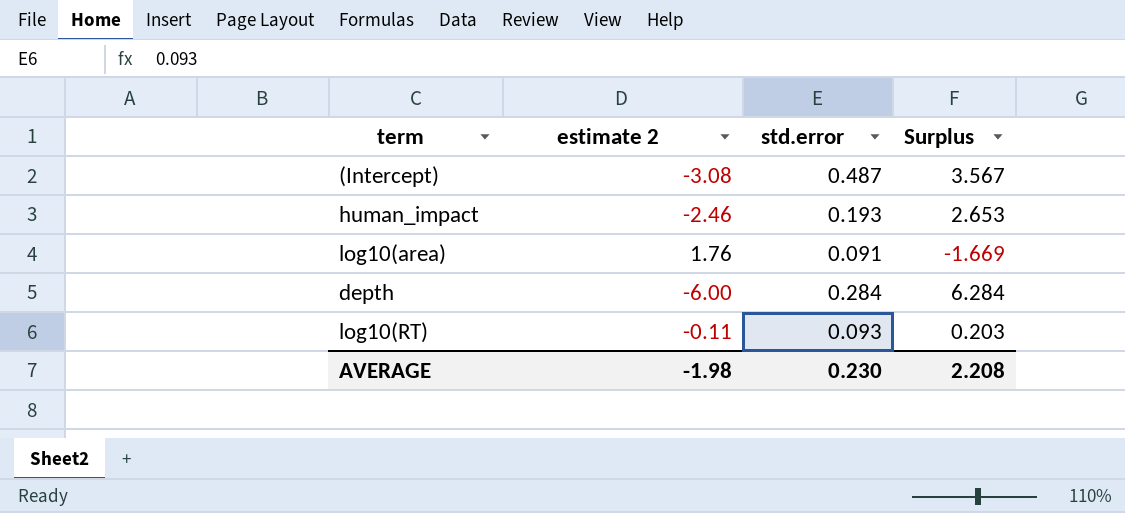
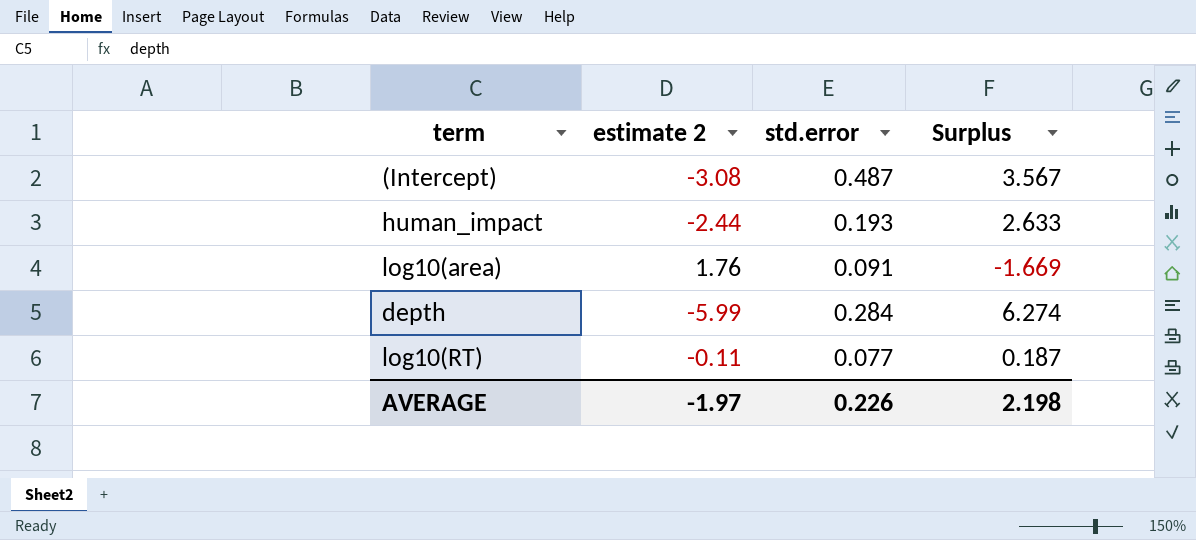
human_impact | estimate 2: -2.46 -> -2.44
human_impact | Surplus: 2.653 -> 2.633
depth | estimate 2: -6.00 -> -5.99
depth | Surplus: 6.284 -> 6.274
log10(RT) | std.error: 0.093 -> 0.077
log10(RT) | Surplus: 0.203 -> 0.187
AVERAGE | estimate 2: -1.98 -> -1.97
AVERAGE | std.error: 0.230 -> 0.226
AVERAGE | Surplus: 2.208 -> 2.198

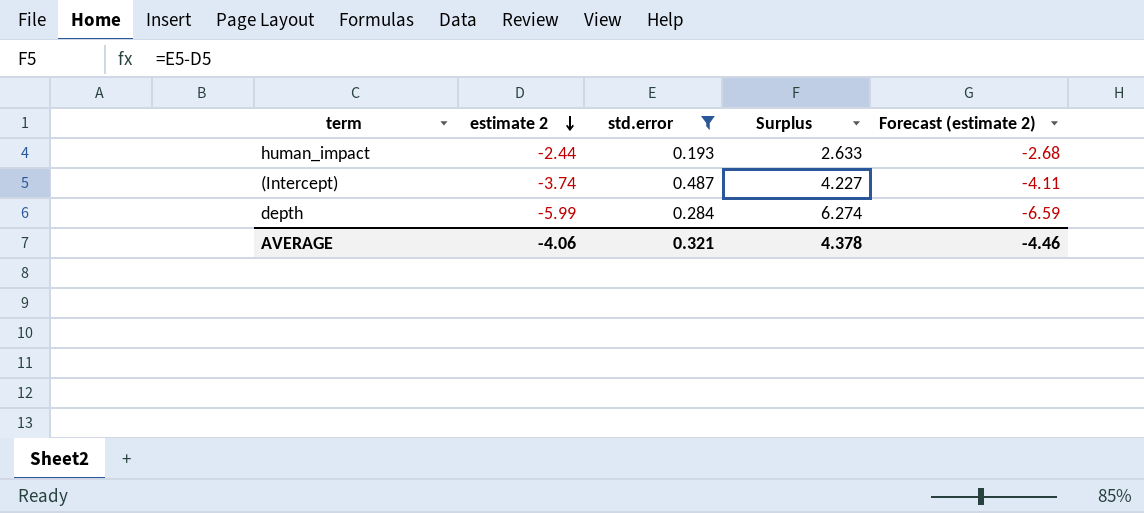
filter: none -> std.error >= 0.193
row order: none -> estimate 2 descending
column Forecast (estimate 2) | formula: none -> [estimate 2] * 1.1
(Intercept) | estimate 2: -3.08 -> -3.74
(Intercept) | Surplus: 3.567 -> 4.227
AVERAGE | estimate 2: -1.97 -> -4.06
AVERAGE | std.error: 0.226 -> 0.321
AVERAGE | Surplus: 2.198 -> 4.378

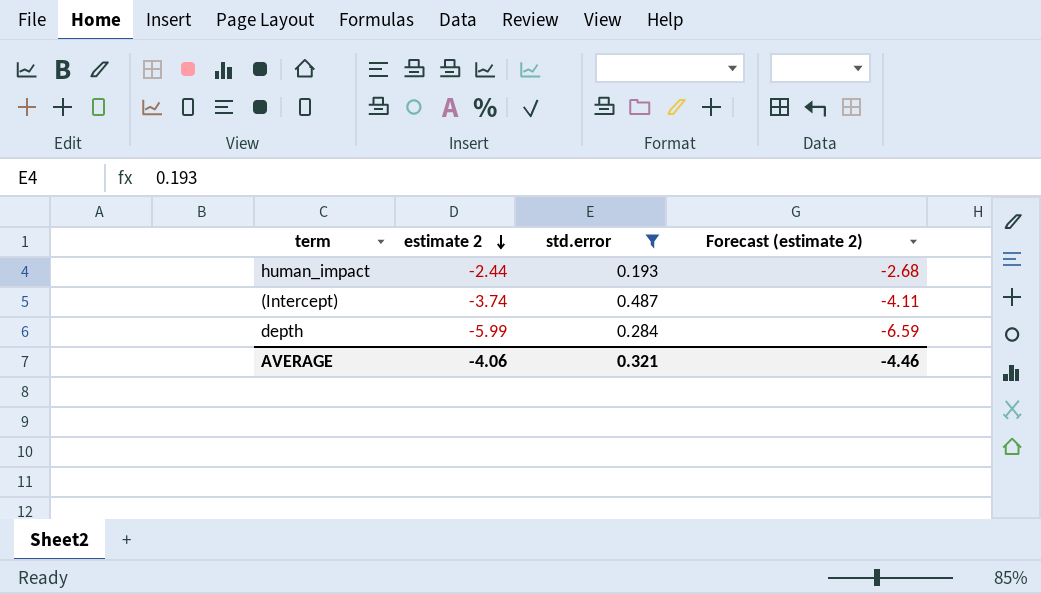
column Surplus | formula: [std.error] - [estimate 2] -> none

